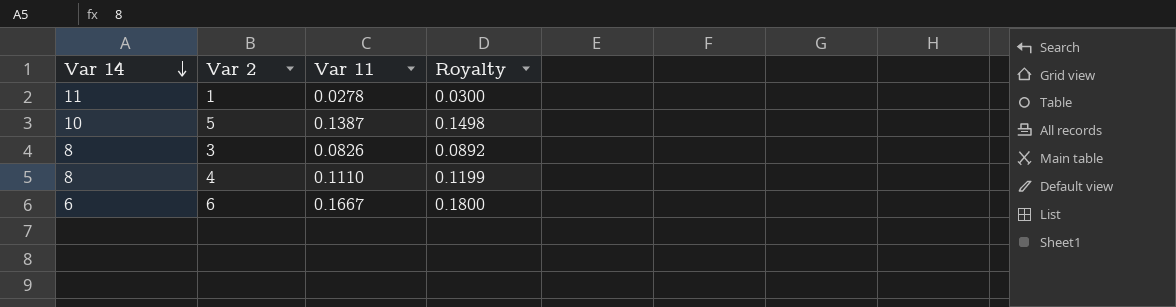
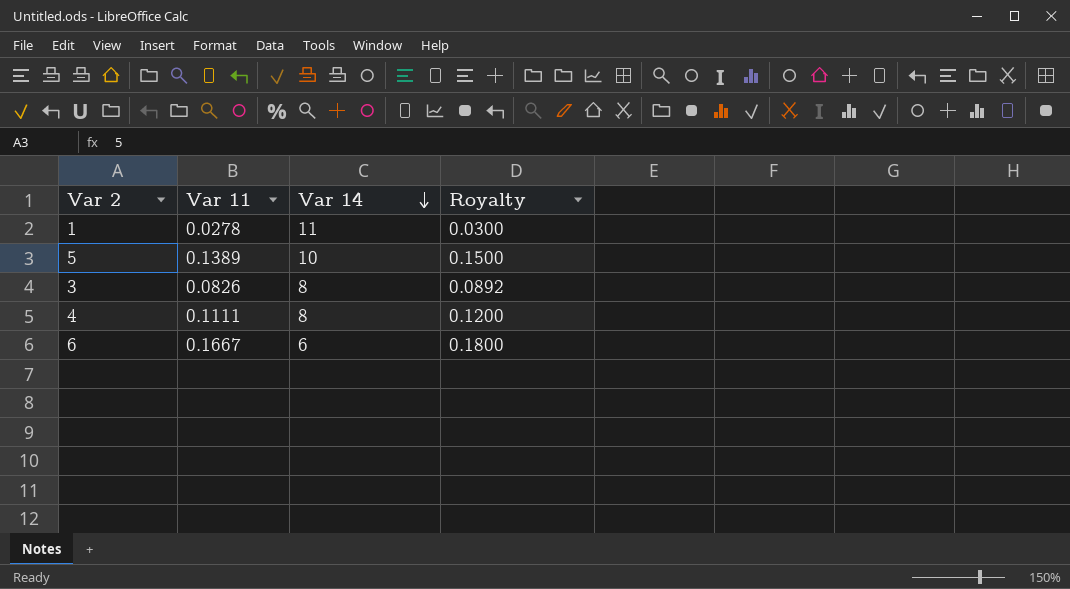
column Var 14 | position: 1 -> 3
5 | Var 11: 0.1387 -> 0.1389
5 | Royalty: 0.1498 -> 0.1500
4 | Var 11: 0.1110 -> 0.1111
4 | Royalty: 0.1199 -> 0.1200

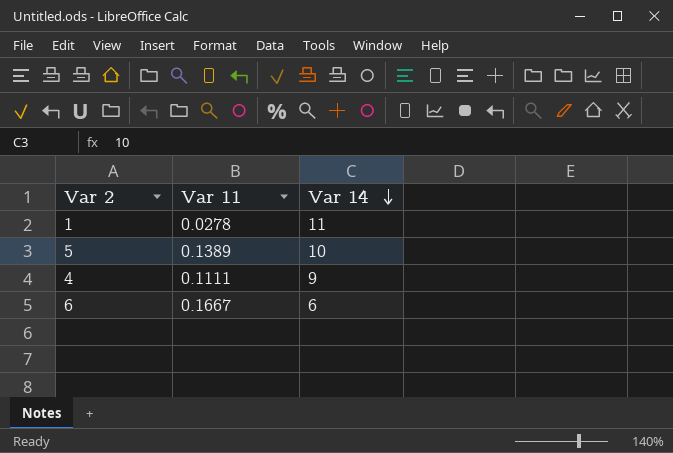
column Royalty | formula: [Var 11] * 1.08 -> none
row 3: 0.0826 | 8 | 0.0892 -> none
4 | Var 14: 8 -> 9

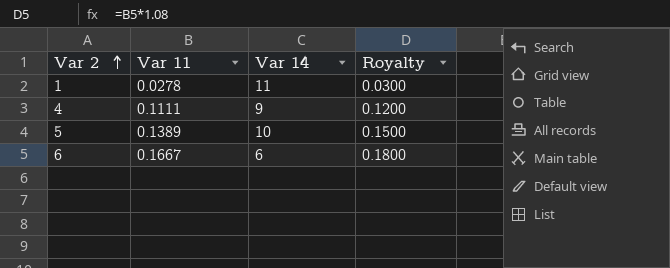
row order: Var 14 descending -> Var 2 ascending
column Royalty | formula: none -> [Var 11] * 1.08

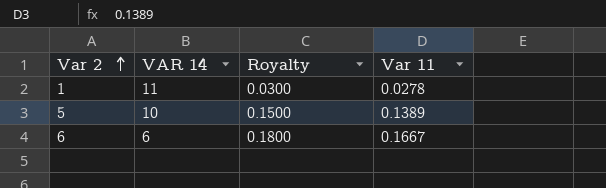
column name: Var 14 -> VAR 14
column Var 11 | position: 2 -> 4
row 4: 0.1111 | 9 | 0.1200 -> none

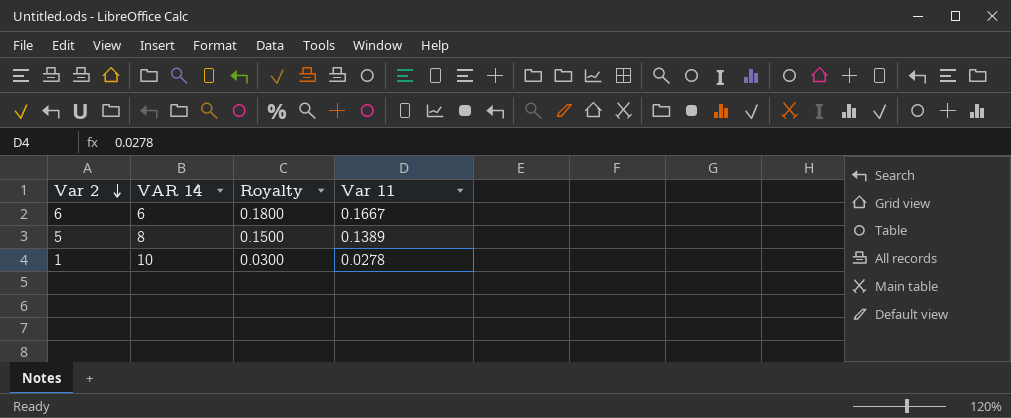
row order: Var 2 ascending -> Var 2 descending
5 | VAR 14: 10 -> 8
1 | VAR 14: 11 -> 10

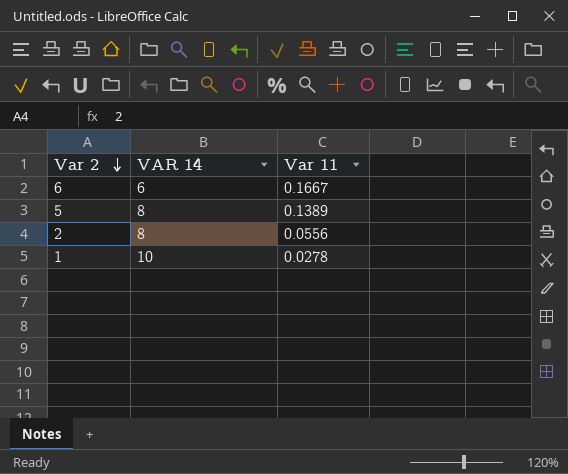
column Royalty | formula: [Var 11] * 1.08 -> none
row 2: none -> 8 | 0.0556

